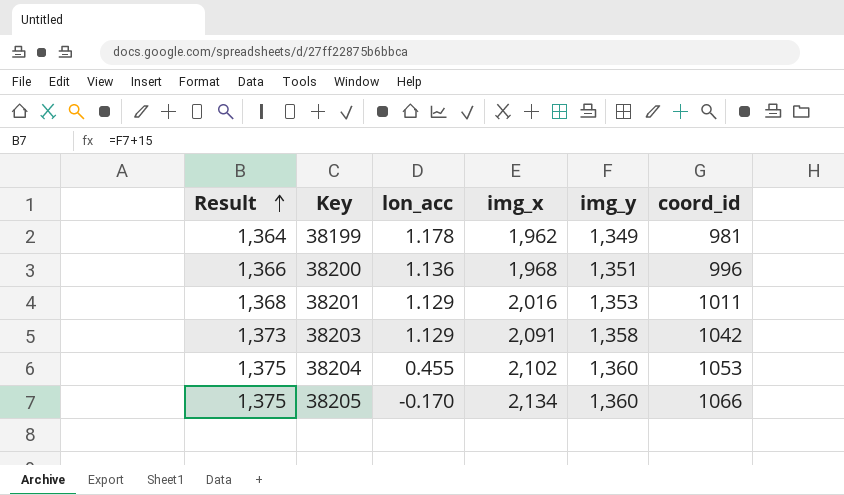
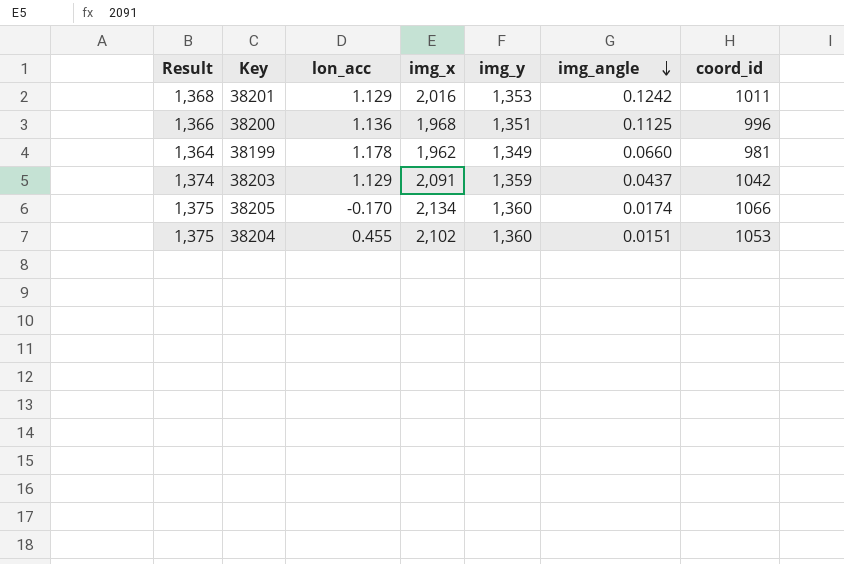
row order: Result ascending -> img_angle descending
column img_angle | position: none -> 6
38203 | Result: 1,373 -> 1,374
38203 | img_y: 1,358 -> 1,359

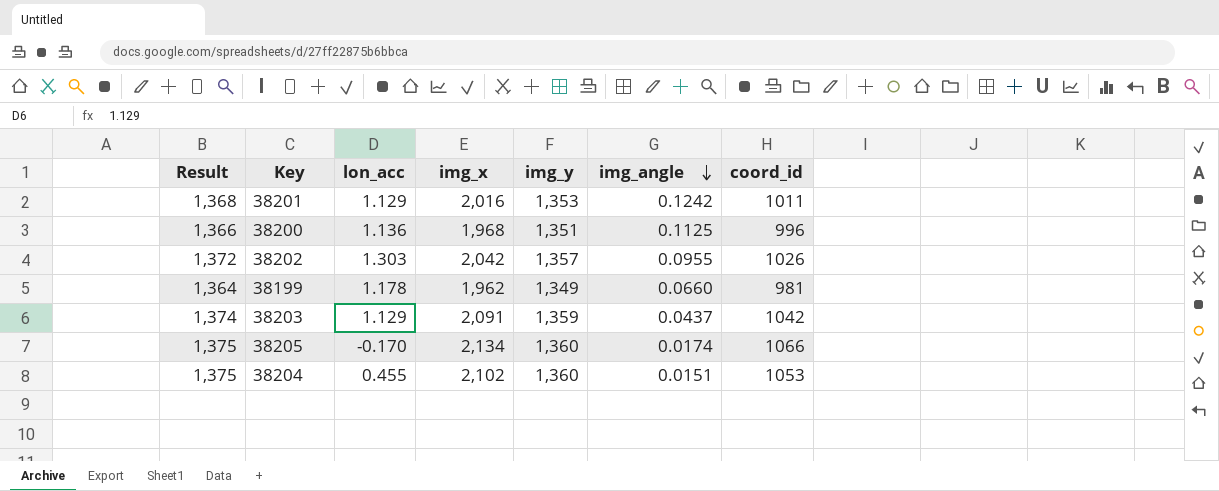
row 38202: none -> 1,372 | 1.303 | 2,042 | 1,357 | 0.0955 | 1026

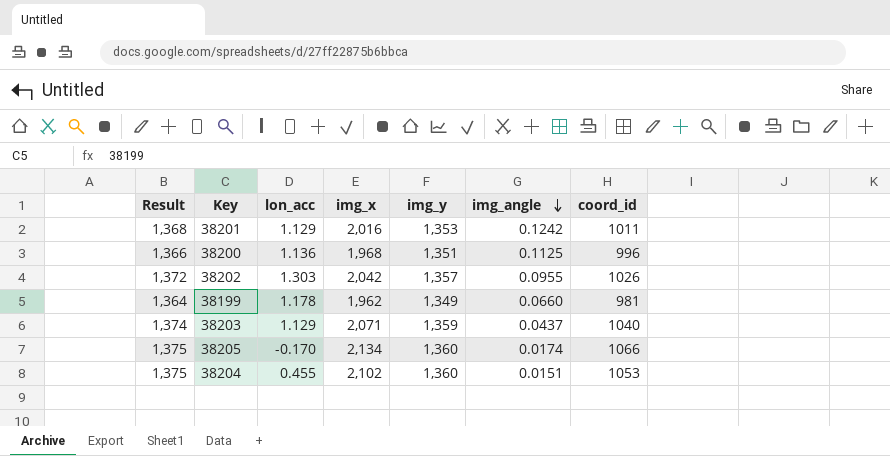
38203 | img_x: 2,091 -> 2,071
38203 | coord_id: 1042 -> 1040

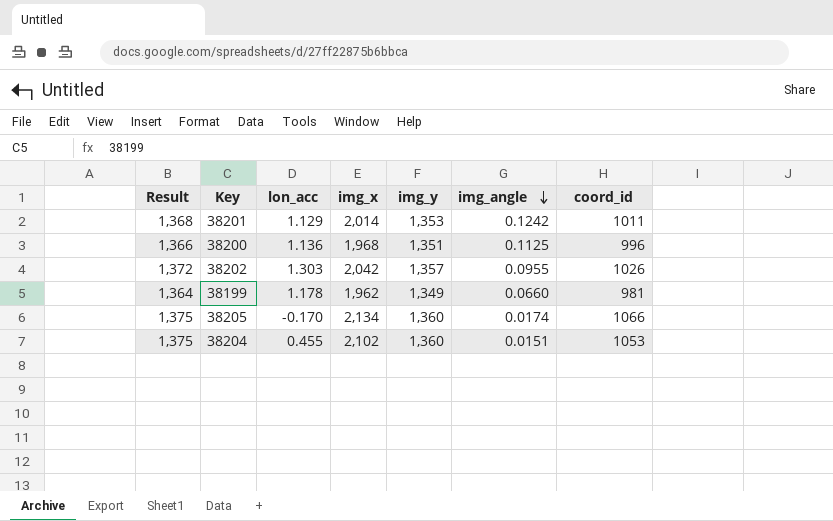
row 38203: 1,374 | 1.129 | 2,071 | 1,359 | 0.0437 | 1040 -> none
38201 | img_x: 2,016 -> 2,014

